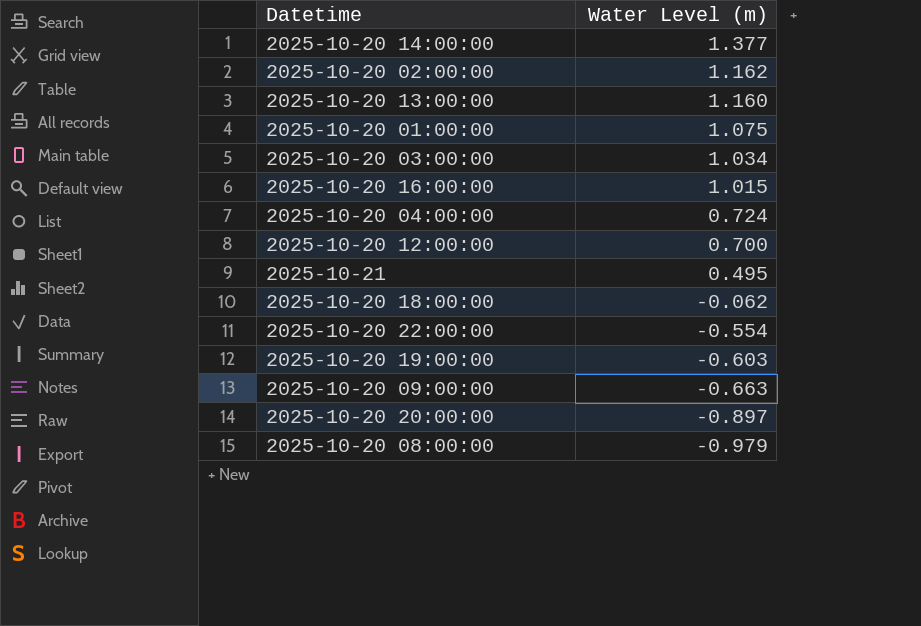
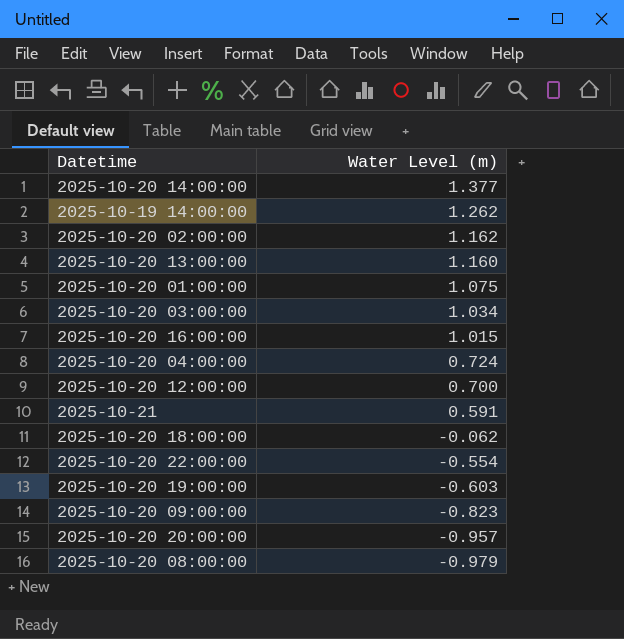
row 2025-10-19 14:00:00: none -> 1.262
2025-10-21 | Water Level (m): 0.495 -> 0.591
2025-10-20 09:00:00 | Water Level (m): -0.663 -> -0.823
2025-10-20 20:00:00 | Water Level (m): -0.897 -> -0.957

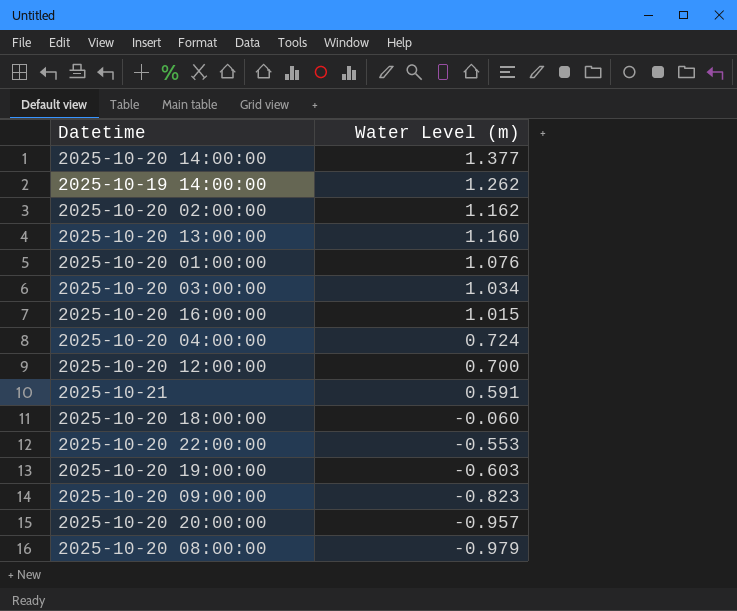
2025-10-20 01:00:00 | Water Level (m): 1.075 -> 1.076
2025-10-20 18:00:00 | Water Level (m): -0.062 -> -0.060
2025-10-20 22:00:00 | Water Level (m): -0.554 -> -0.553

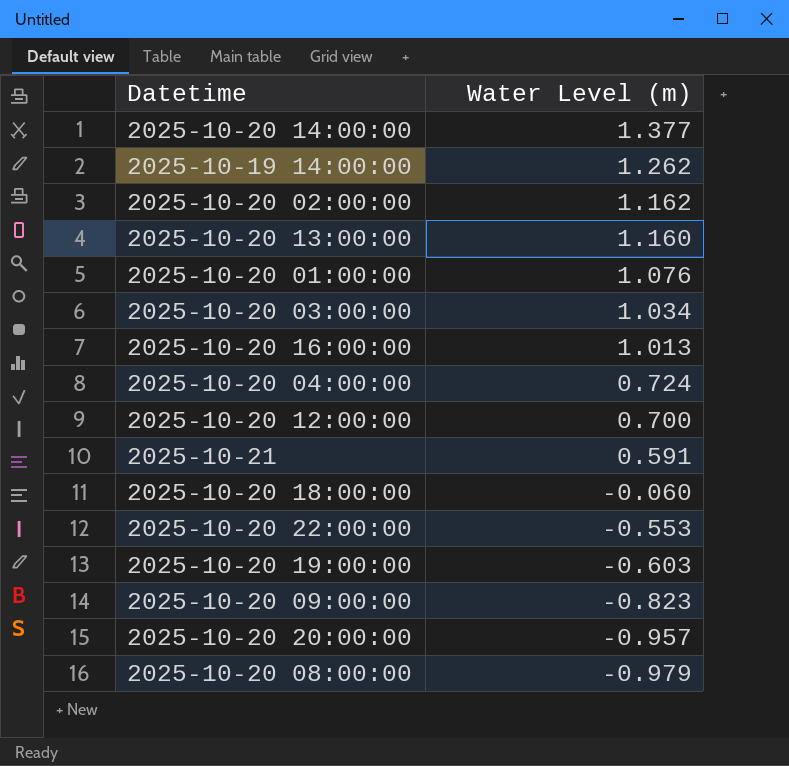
2025-10-20 16:00:00 | Water Level (m): 1.015 -> 1.013

